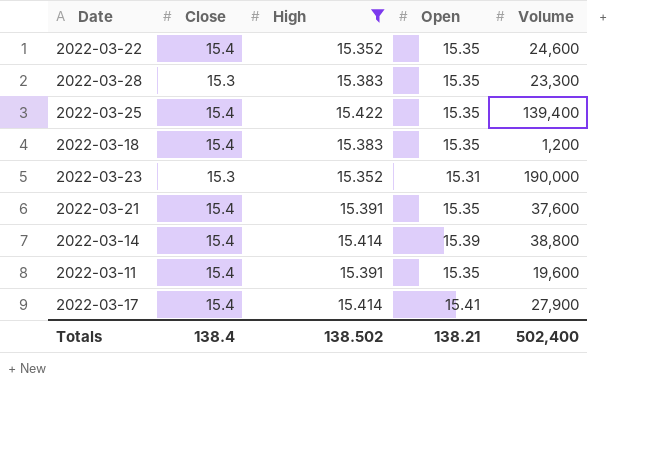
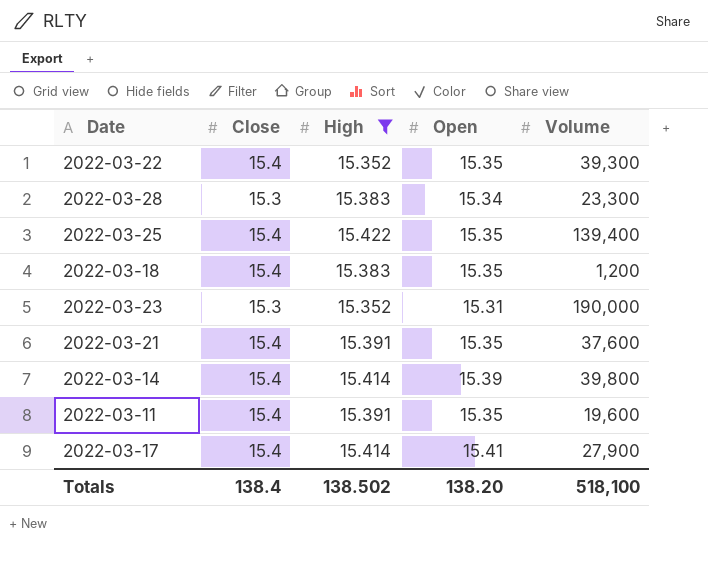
2022-03-22 | Volume: 24,600 -> 39,300
2022-03-28 | Open: 15.35 -> 15.34
2022-03-14 | Volume: 38,800 -> 39,800
Totals | Open: 138.21 -> 138.20
Totals | Volume: 502,400 -> 518,100

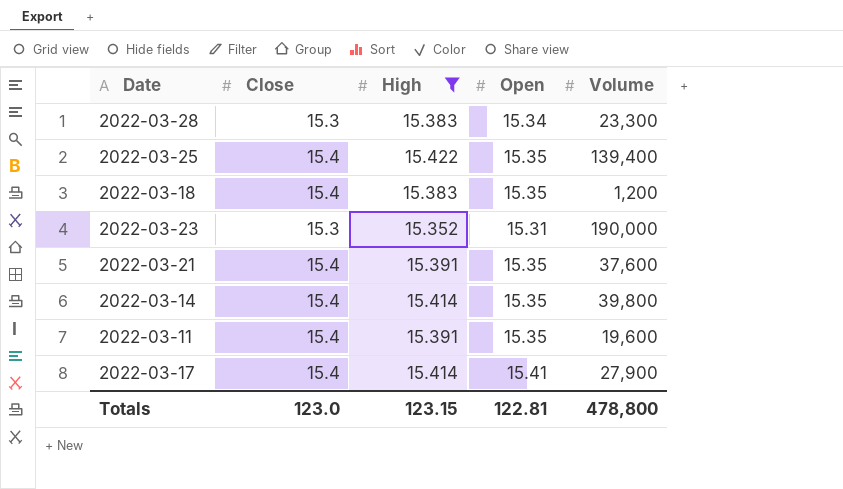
row 2022-03-22: 15.4 | 15.352 | 15.35 | 39,300 -> none
2022-03-14 | Open: 15.39 -> 15.35
Totals | Close: 138.4 -> 123.0
Totals | High: 138.502 -> 123.15
Totals | Open: 138.20 -> 122.81
Totals | Volume: 518,100 -> 478,800

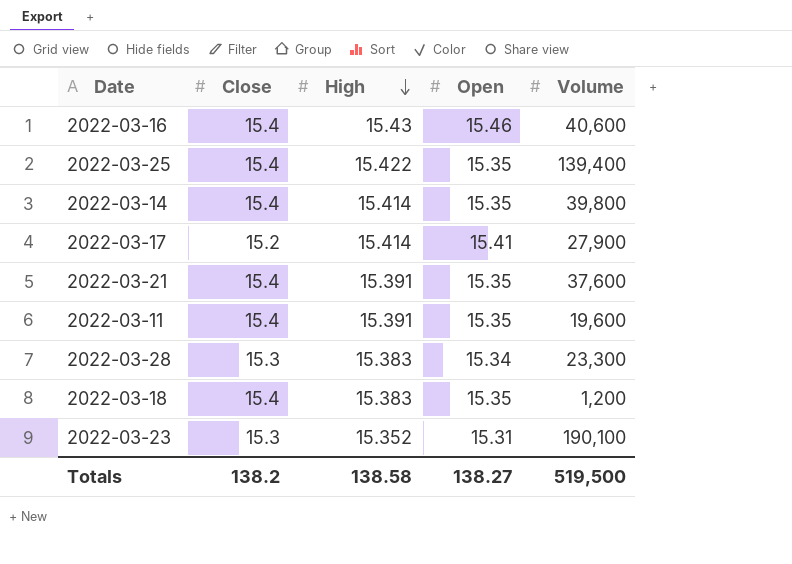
filter: High != 15.43 -> none
row order: none -> High descending
2022-03-17 | Close: 15.4 -> 15.2
2022-03-23 | Volume: 190,000 -> 190,100
Totals | Close: 123.0 -> 138.2
Totals | High: 123.15 -> 138.58
Totals | Open: 122.81 -> 138.27
Totals | Volume: 478,800 -> 519,500

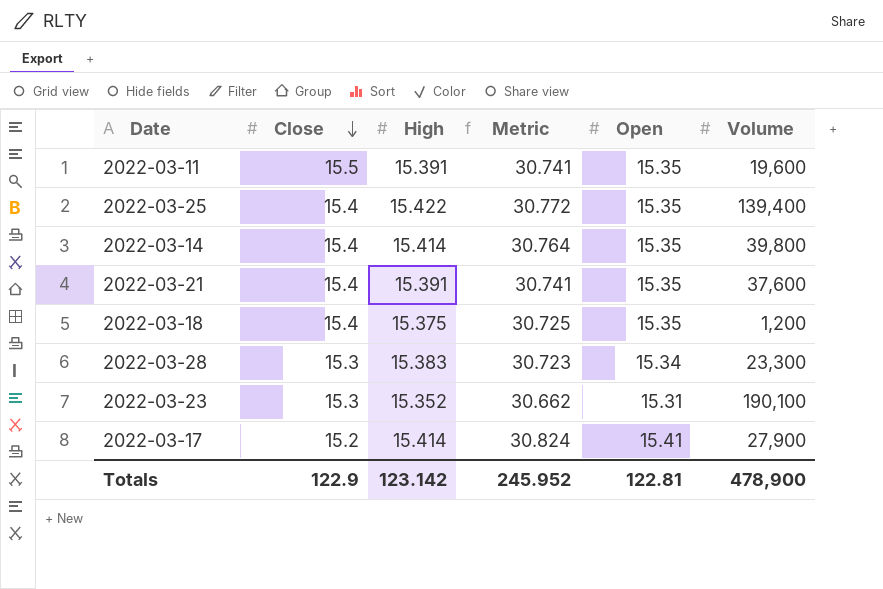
row order: High descending -> Close descending
column Metric | formula: none -> [High] + [Open]
row 2022-03-16: 15.4 | 15.43 | 15.46 | 40,600 -> none
2022-03-11 | Close: 15.4 -> 15.5
2022-03-18 | High: 15.383 -> 15.375
Totals | Close: 138.2 -> 122.9
Totals | High: 138.58 -> 123.142
Totals | Open: 138.27 -> 122.81
Totals | Volume: 519,500 -> 478,900

